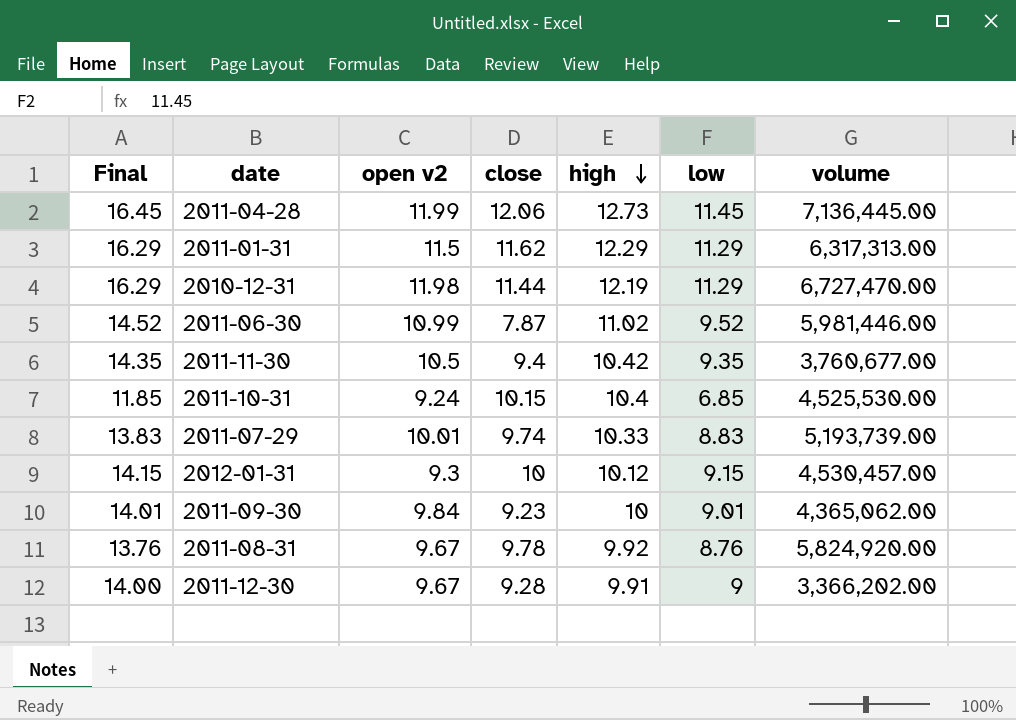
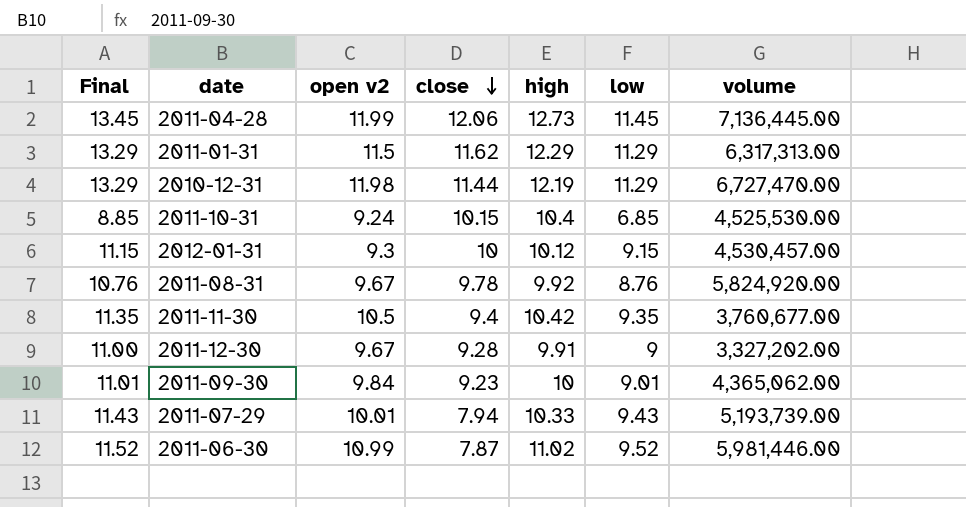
row order: high descending -> close descending
column Final | formula: [low] + 5 -> [low] + 2
2011-12-30 | volume: 3,366,202.00 -> 3,327,202.00
2011-07-29 | close: 9.74 -> 7.94
2011-07-29 | low: 8.83 -> 9.43

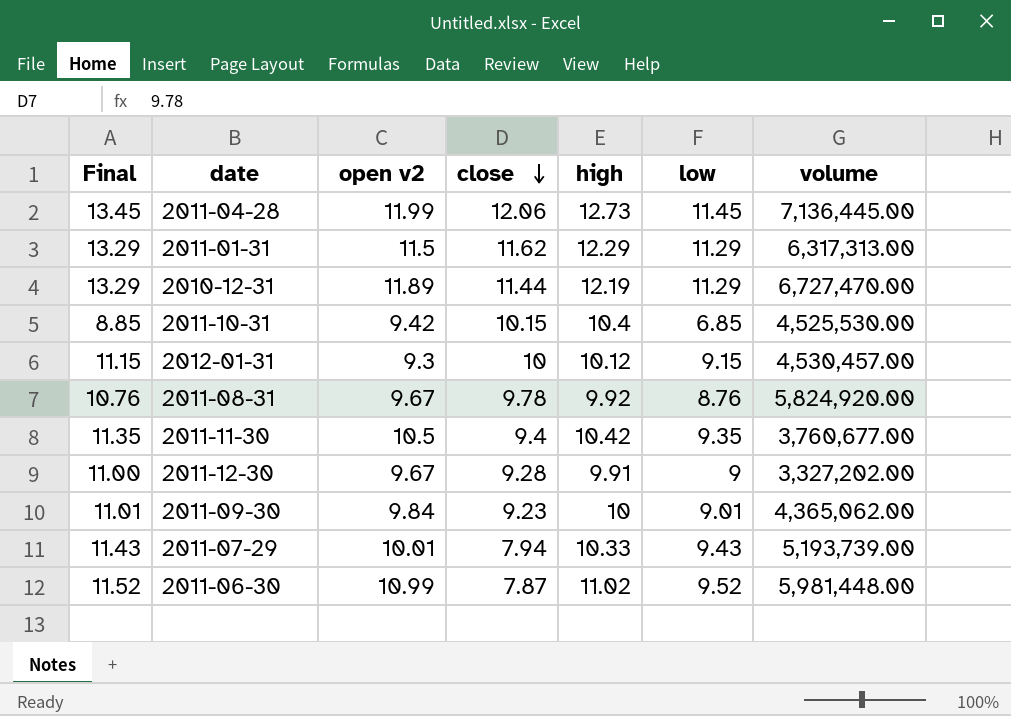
2010-12-31 | open v2: 11.98 -> 11.89
2011-10-31 | open v2: 9.24 -> 9.42
2011-06-30 | volume: 5,981,446.00 -> 5,981,448.00

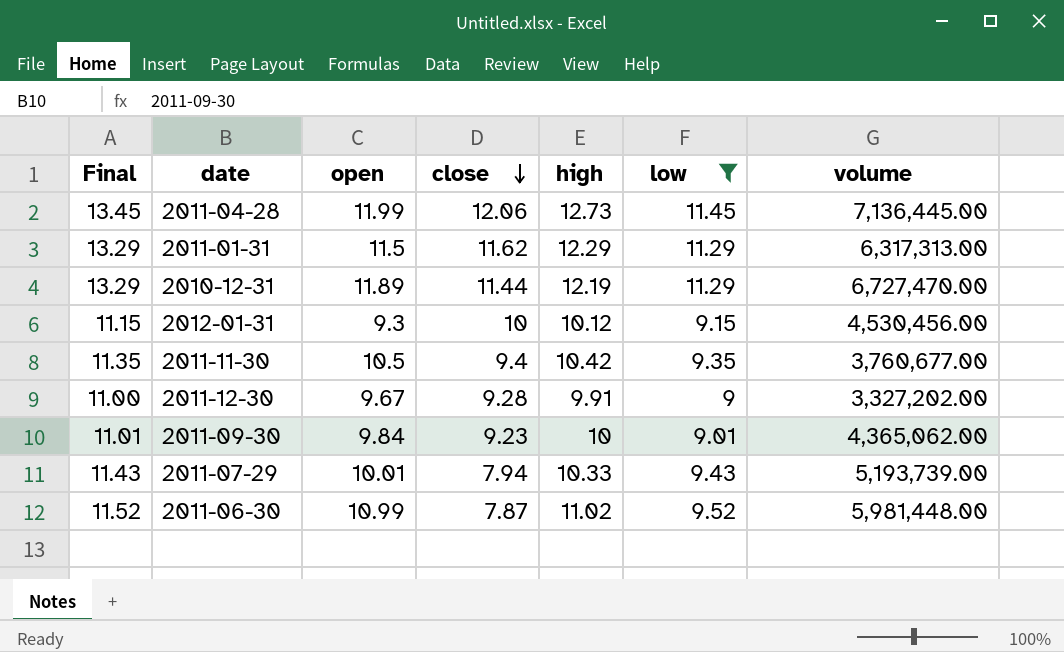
filter: none -> low >= 9
column name: open v2 -> open
2012-01-31 | volume: 4,530,457.00 -> 4,530,456.00

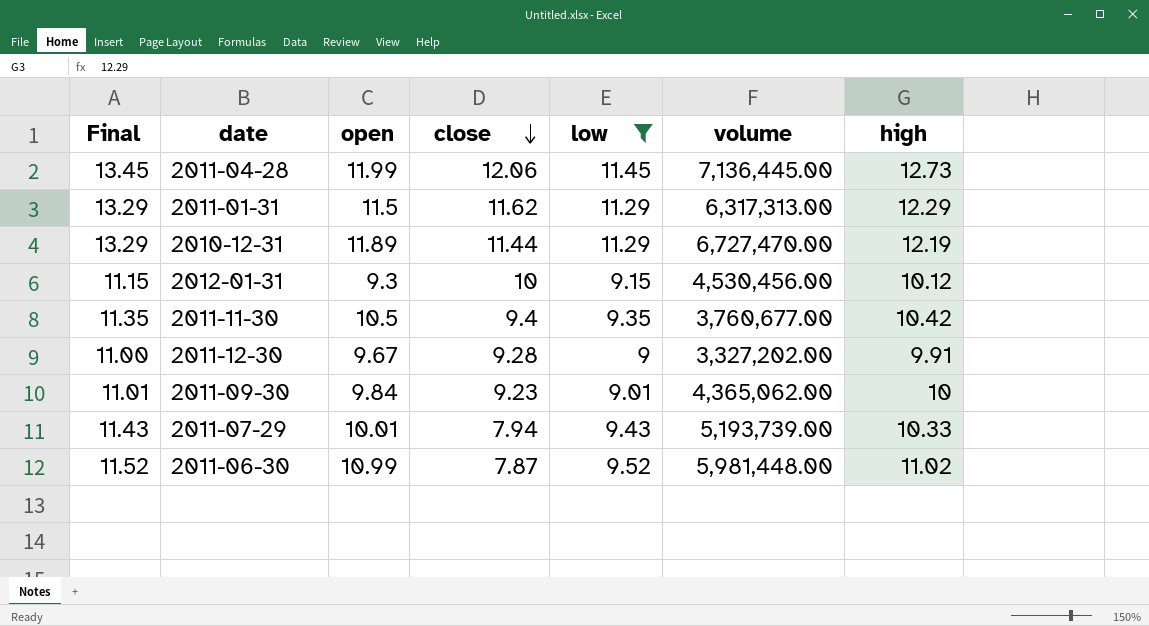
column high | position: 5 -> 7

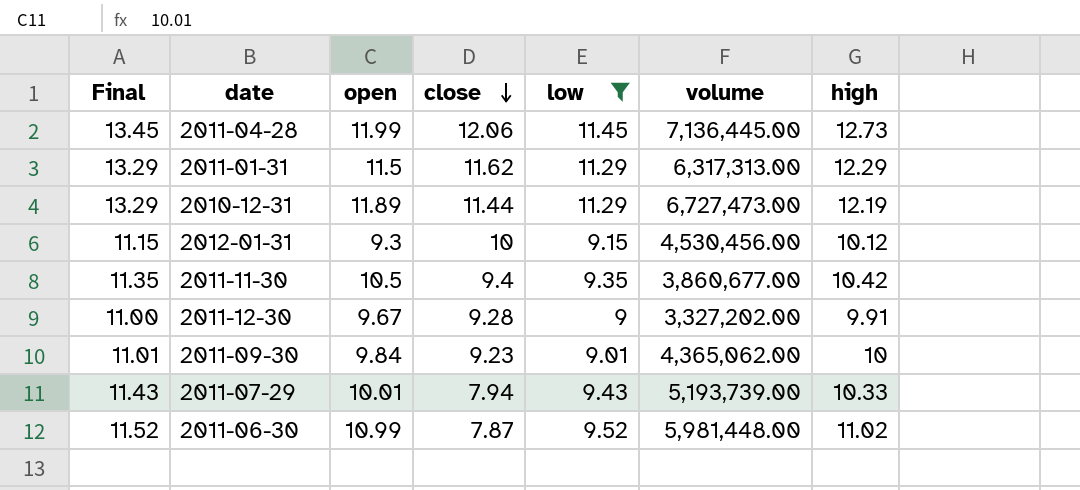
2010-12-31 | volume: 6,727,470.00 -> 6,727,473.00
2011-11-30 | volume: 3,760,677.00 -> 3,860,677.00

